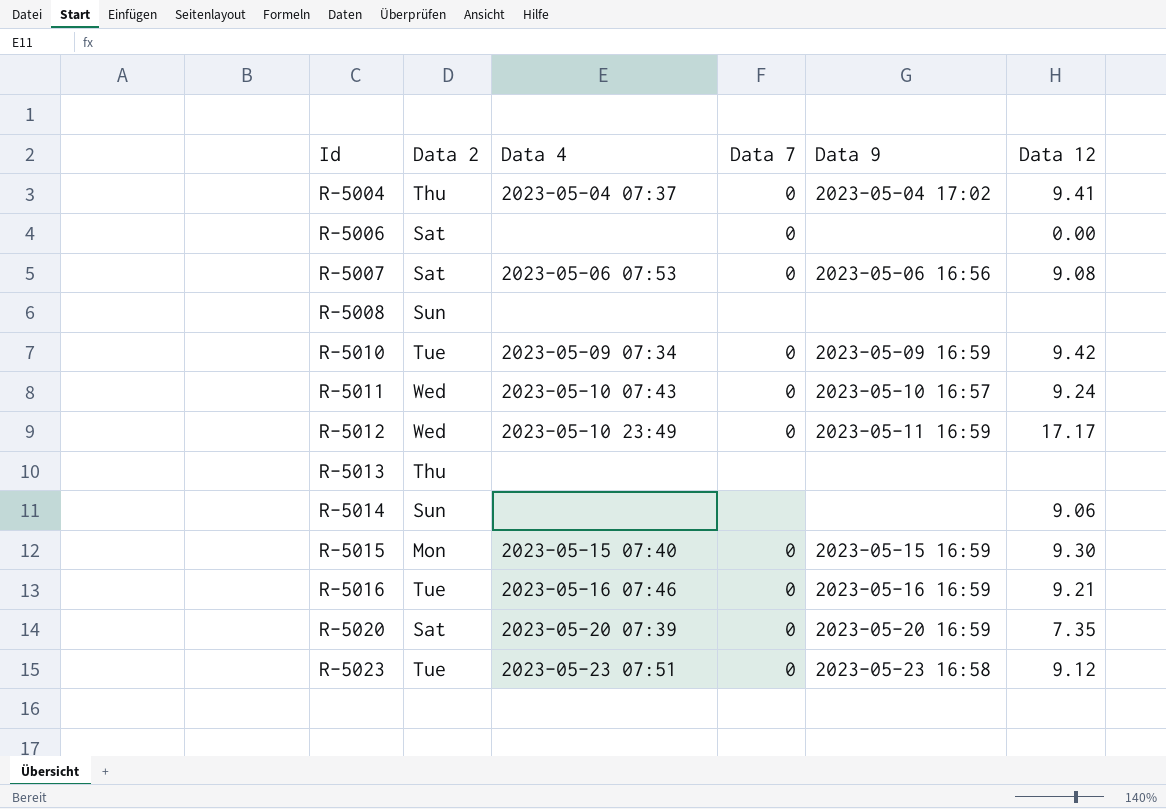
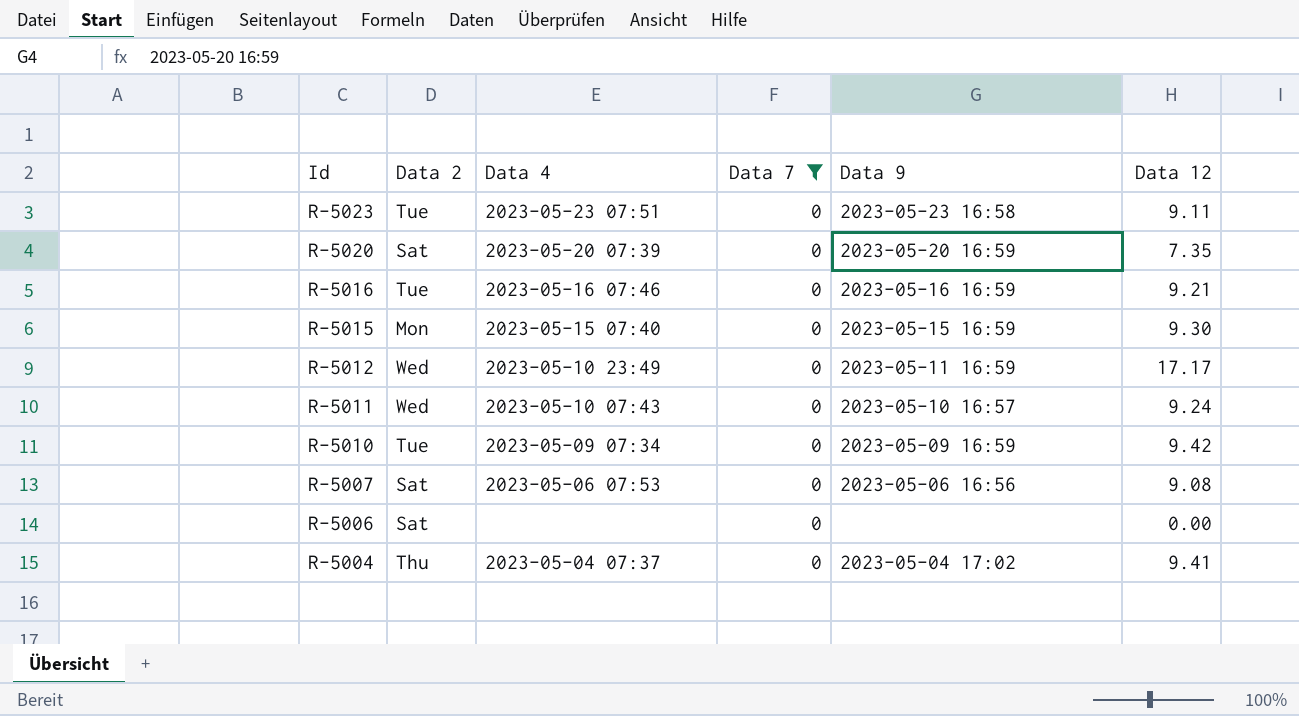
filter: none -> Data 7 = 0
row order: Id ascending -> Id descending
R-5023 | Data 12: 9.12 -> 9.11

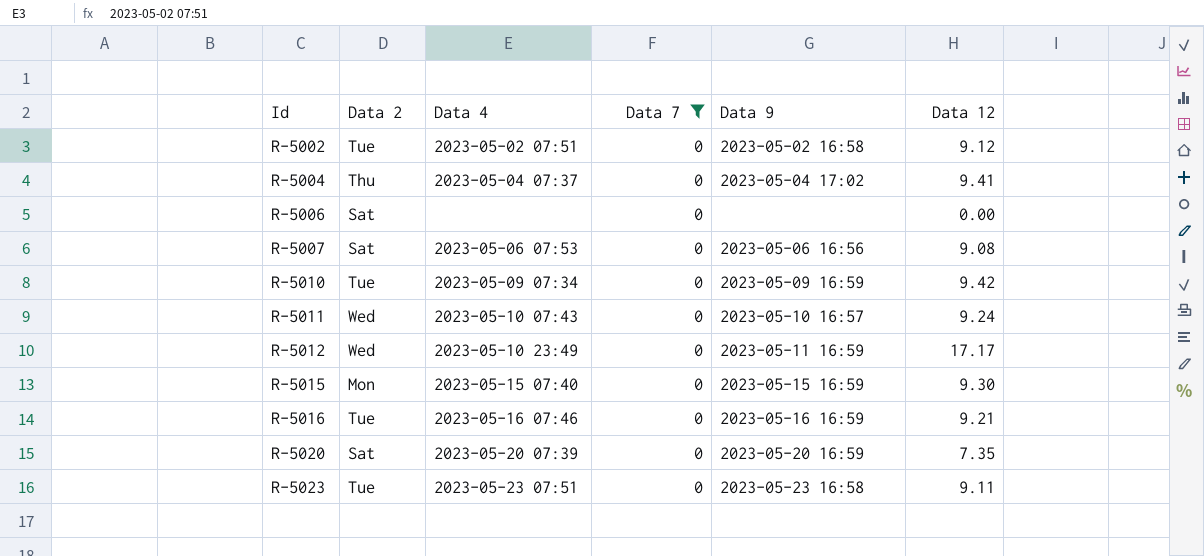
row order: Id descending -> Id ascending
row R-5002: none -> Tue | 2023-05-02 07:51 | 0 | 2023-05-02 16:58 | 9.12

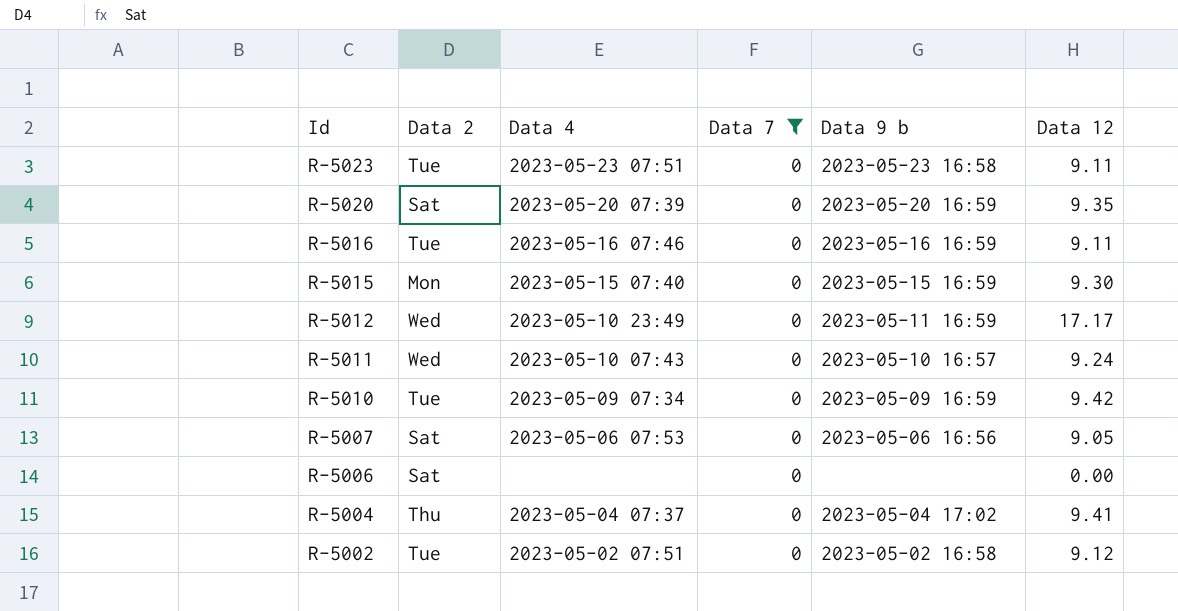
row order: Id ascending -> Id descending
column name: Data 9 -> Data 9 b
R-5020 | Data 12: 7.35 -> 9.35
R-5016 | Data 12: 9.21 -> 9.11
R-5007 | Data 12: 9.08 -> 9.05

